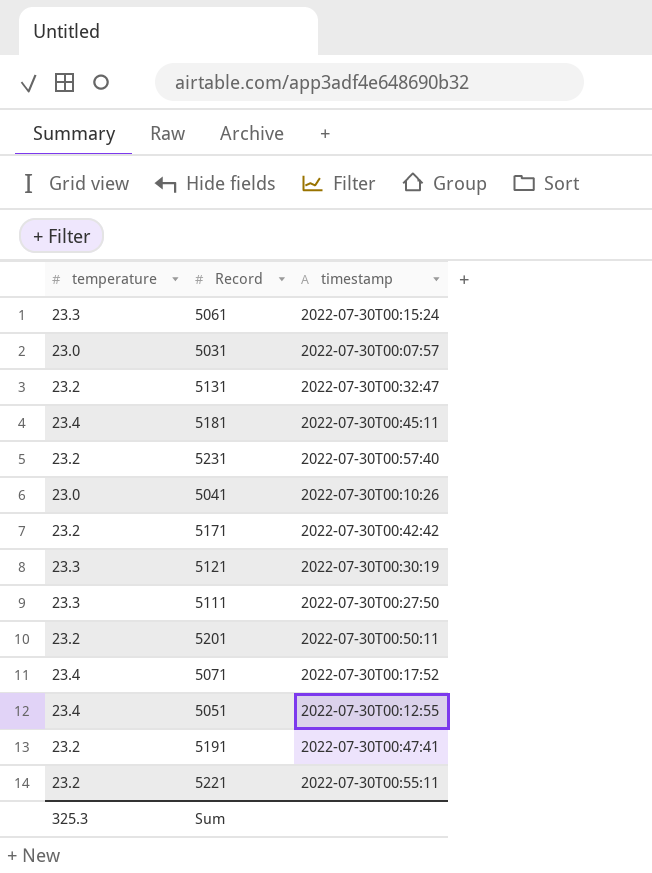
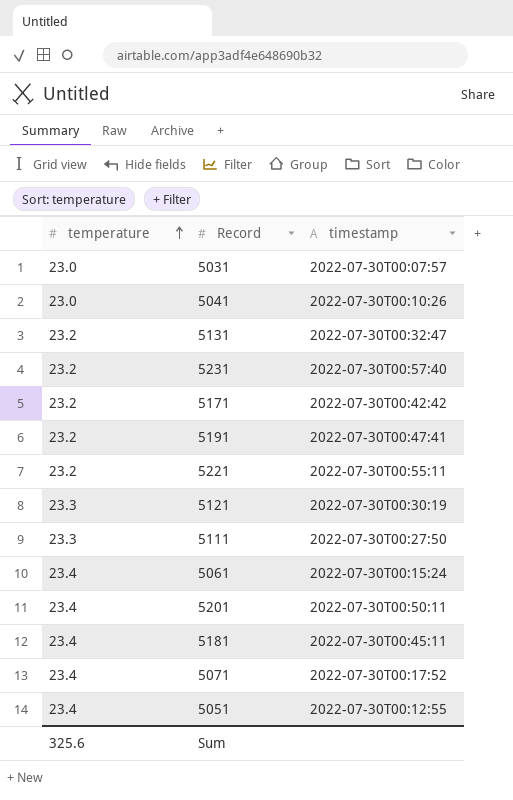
row order: none -> temperature ascending
5061 | temperature: 23.3 -> 23.4
5201 | temperature: 23.2 -> 23.4
Sum | temperature: 325.3 -> 325.6

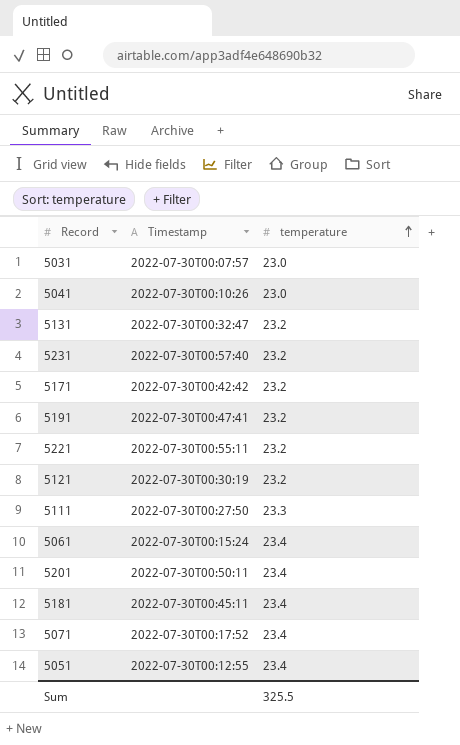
column name: timestamp -> Timestamp
column temperature | position: 1 -> 3
5121 | temperature: 23.3 -> 23.2
Sum | temperature: 325.6 -> 325.5

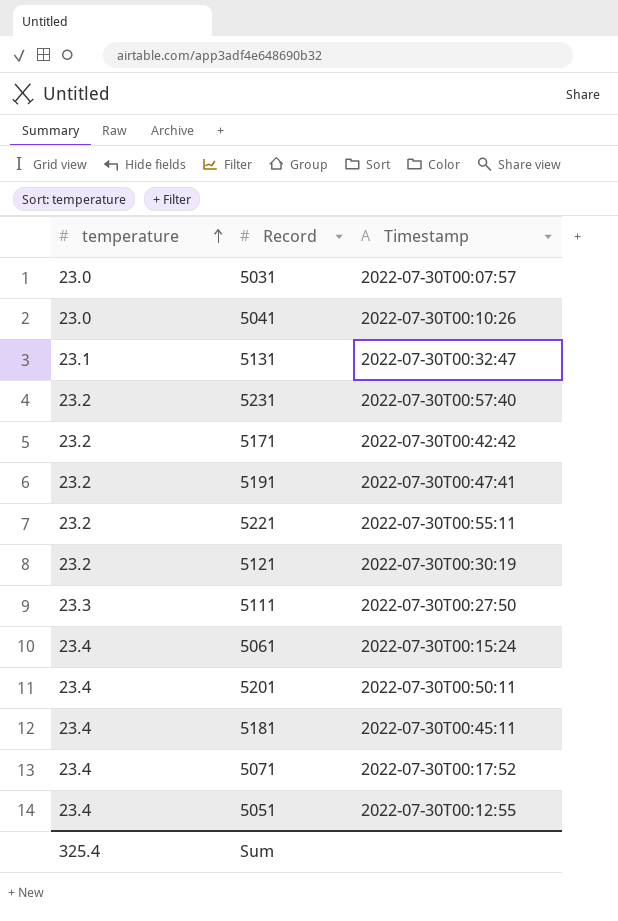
column temperature | position: 3 -> 1
5131 | temperature: 23.2 -> 23.1
Sum | temperature: 325.5 -> 325.4

